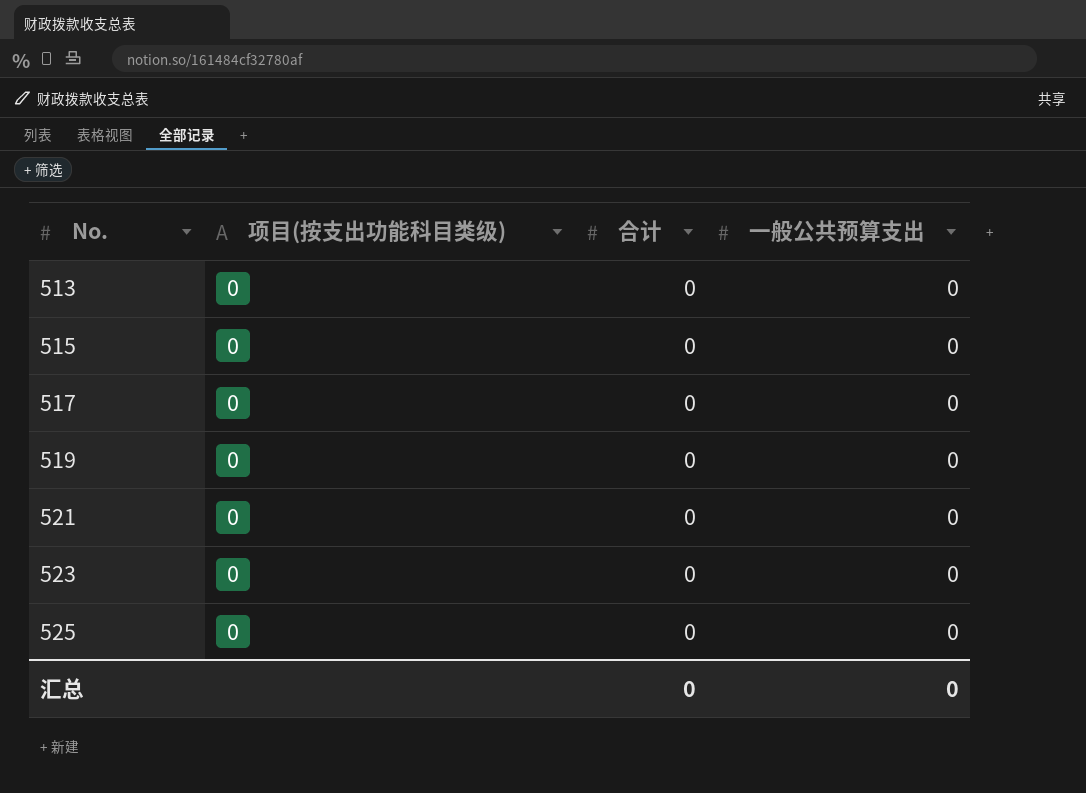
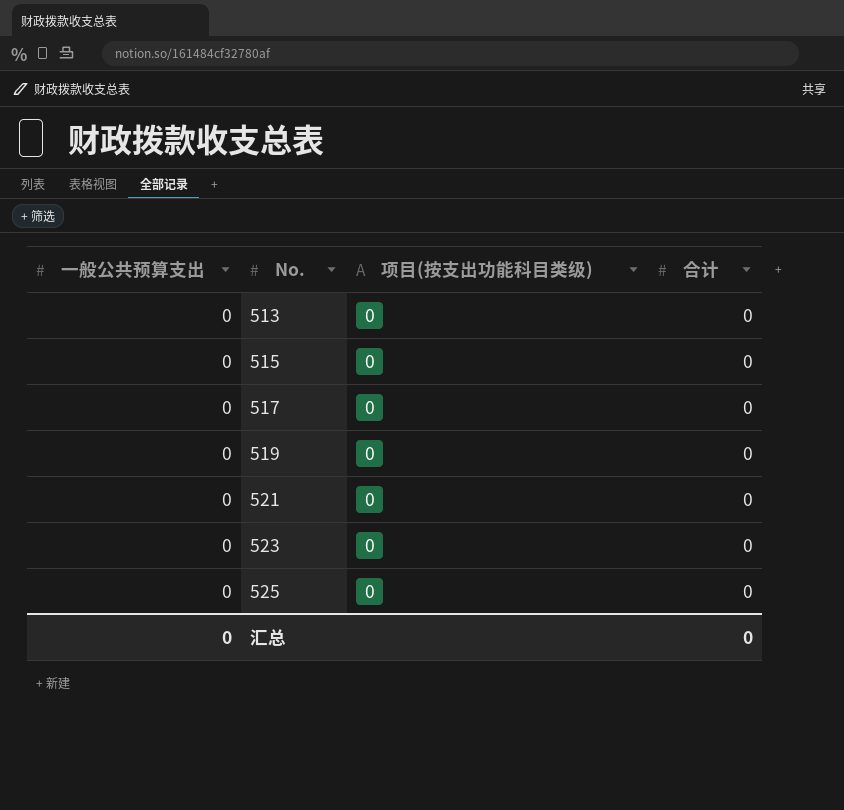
column 一般公共预算支出 | position: 4 -> 1

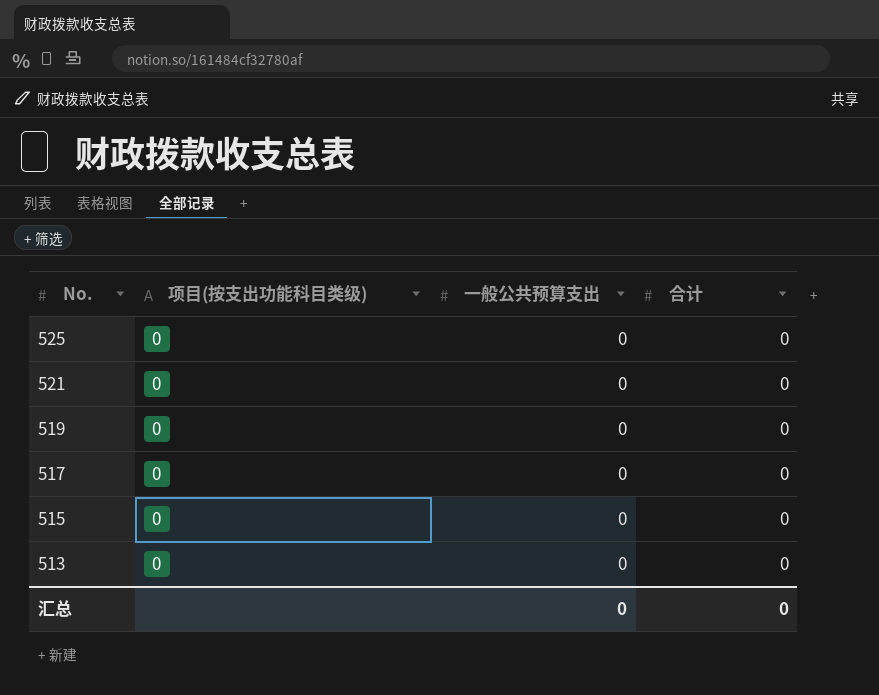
row order: No. ascending -> No. descending
column 一般公共预算支出 | position: 1 -> 3
row 523: 0 | 0 | 0 -> none

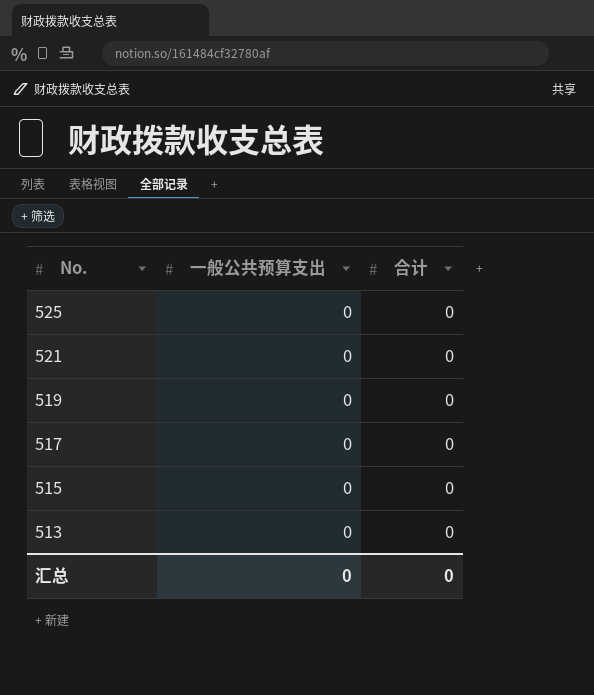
column 项目(按支出功能科目类级) | position: 2 -> none

